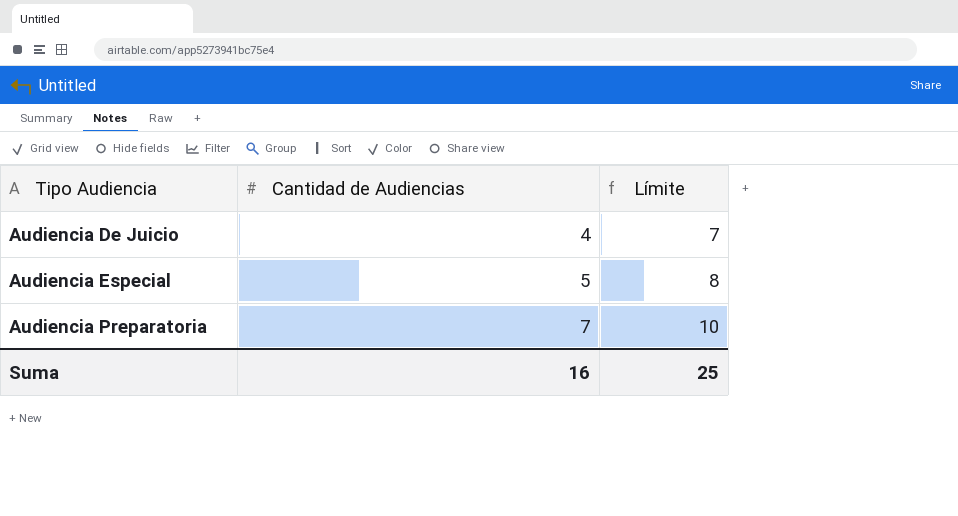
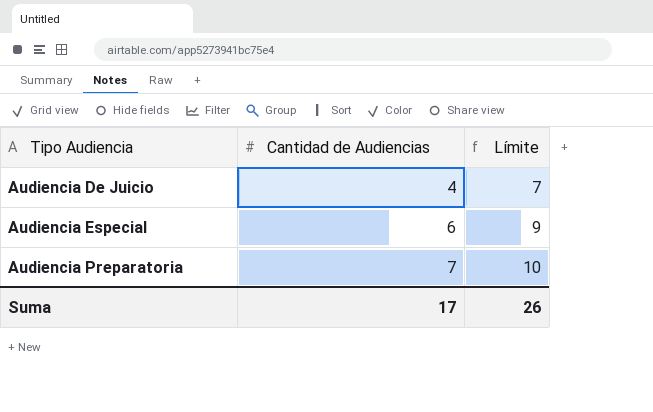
Audiencia Especial | Cantidad de Audiencias: 5 -> 6
Audiencia Especial | Límite: 8 -> 9
Suma | Cantidad de Audiencias: 16 -> 17
Suma | Límite: 25 -> 26

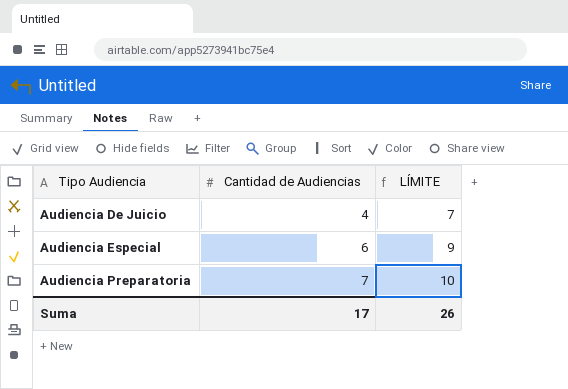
column name: Límite -> LÍMITE

